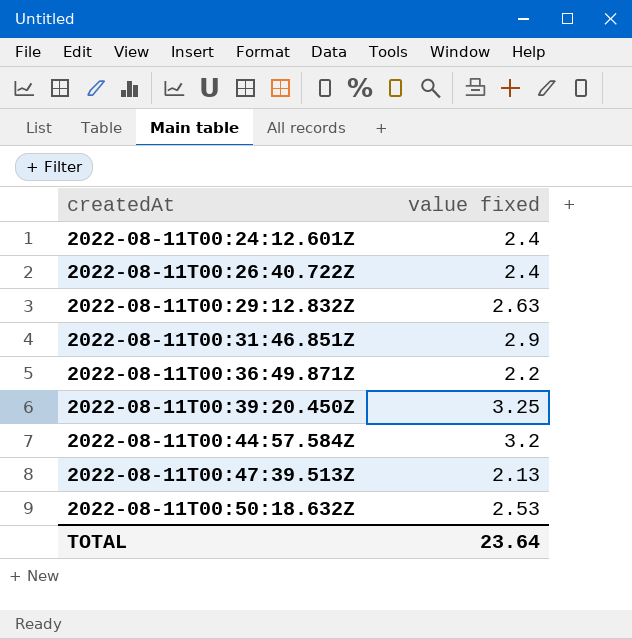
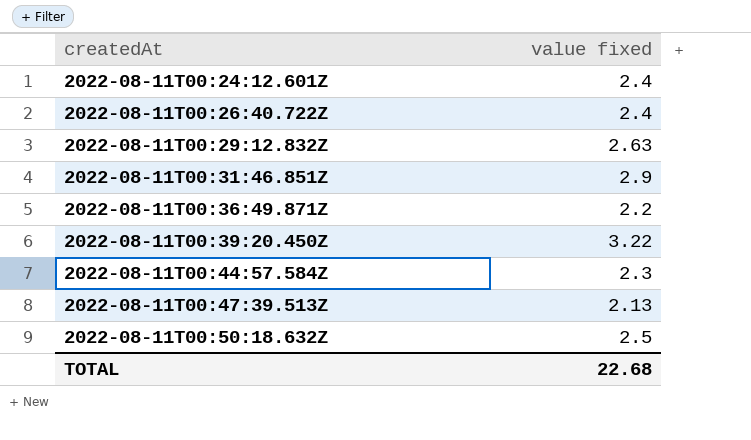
2022-08-11T00:39:20.450Z | value fixed: 3.25 -> 3.22
2022-08-11T00:44:57.584Z | value fixed: 3.2 -> 2.3
2022-08-11T00:50:18.632Z | value fixed: 2.53 -> 2.5
TOTAL | value fixed: 23.64 -> 22.68

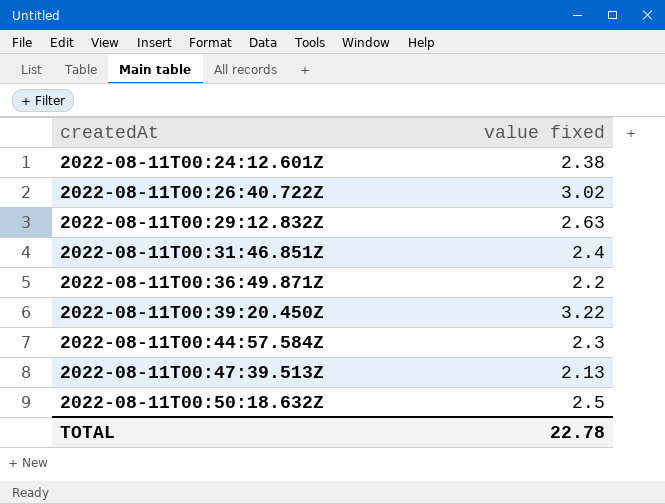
2022-08-11T00:24:12.601Z | value fixed: 2.4 -> 2.38
2022-08-11T00:26:40.722Z | value fixed: 2.4 -> 3.02
2022-08-11T00:31:46.851Z | value fixed: 2.9 -> 2.4
TOTAL | value fixed: 22.68 -> 22.78

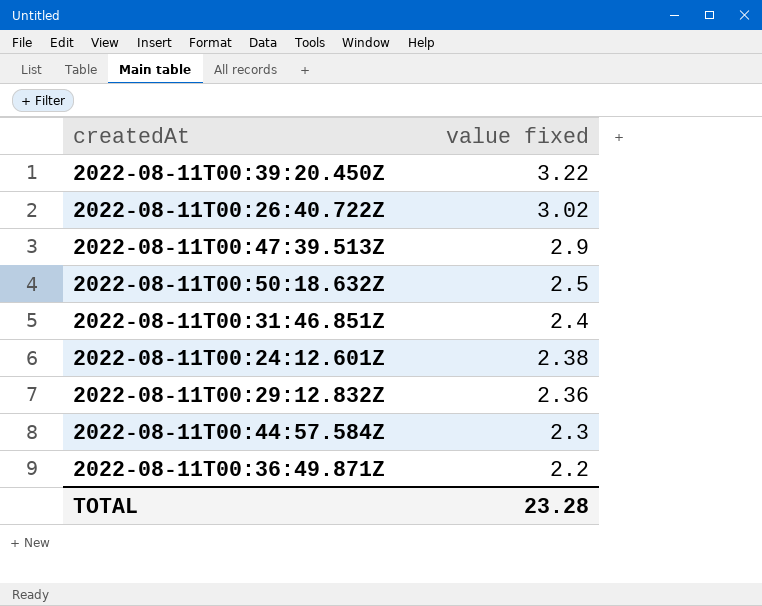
row order: createdAt ascending -> value fixed descending
2022-08-11T00:47:39.513Z | value fixed: 2.13 -> 2.9
2022-08-11T00:29:12.832Z | value fixed: 2.63 -> 2.36
TOTAL | value fixed: 22.78 -> 23.28

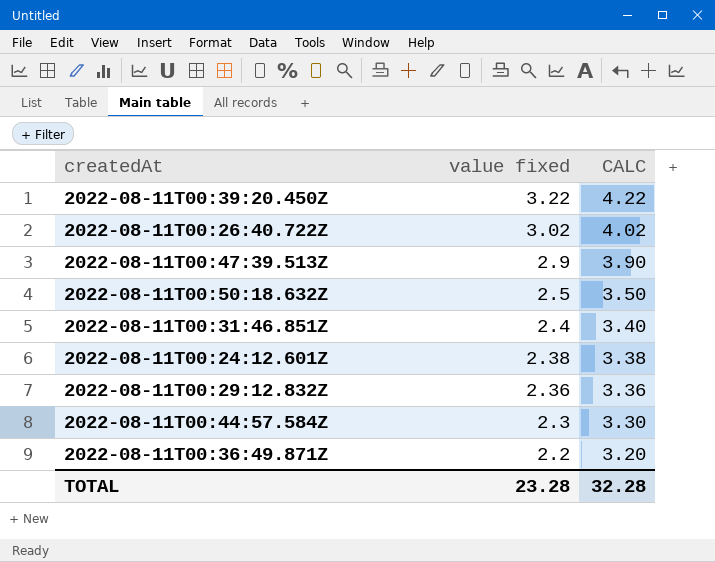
column CALC | formula: none -> [value fixed] + 1

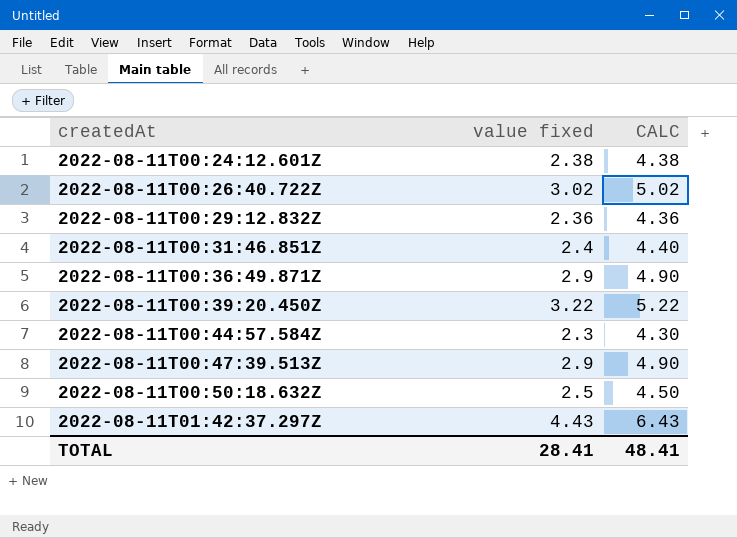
row order: value fixed descending -> createdAt ascending
column CALC | formula: [value fixed] + 1 -> [value fixed] + 2
2022-08-11T00:36:49.871Z | value fixed: 2.2 -> 2.9
row 2022-08-11T01:42:37.297Z: none -> 4.43 | 6.43
TOTAL | value fixed: 23.28 -> 28.41
TOTAL | CALC: 32.28 -> 48.41

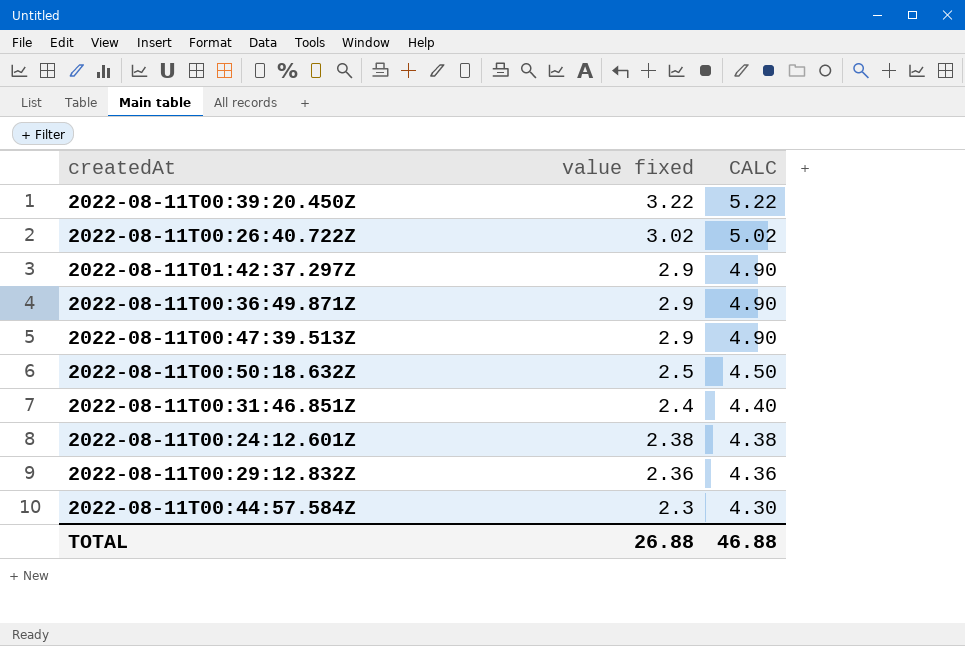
row order: createdAt ascending -> value fixed descending
2022-08-11T01:42:37.297Z | value fixed: 4.43 -> 2.9
2022-08-11T01:42:37.297Z | CALC: 6.43 -> 4.90
TOTAL | value fixed: 28.41 -> 26.88
TOTAL | CALC: 48.41 -> 46.88

